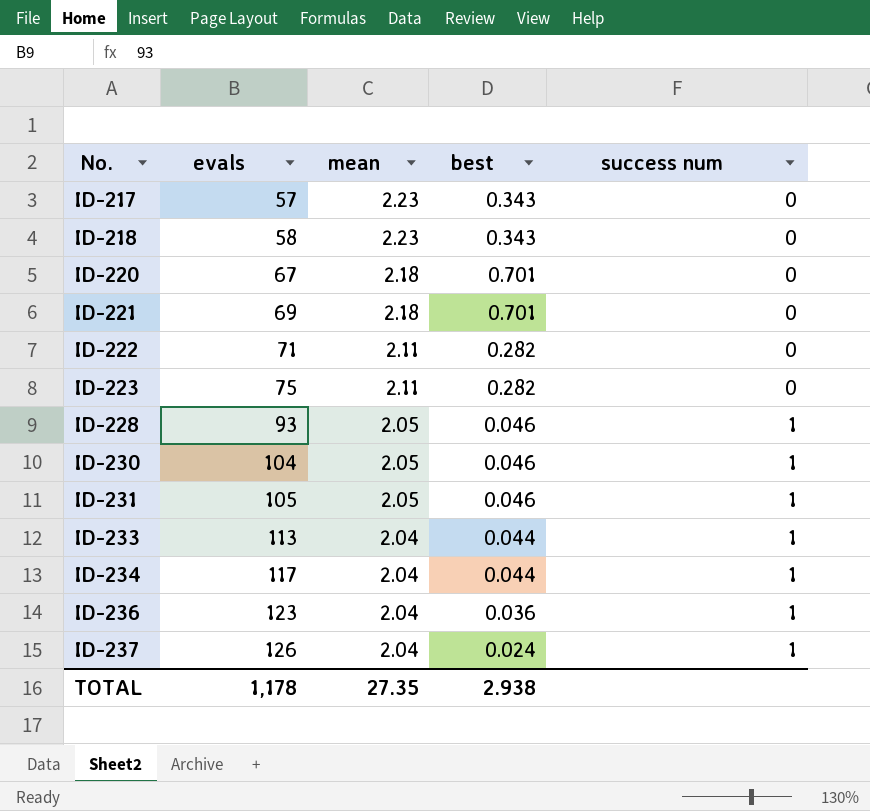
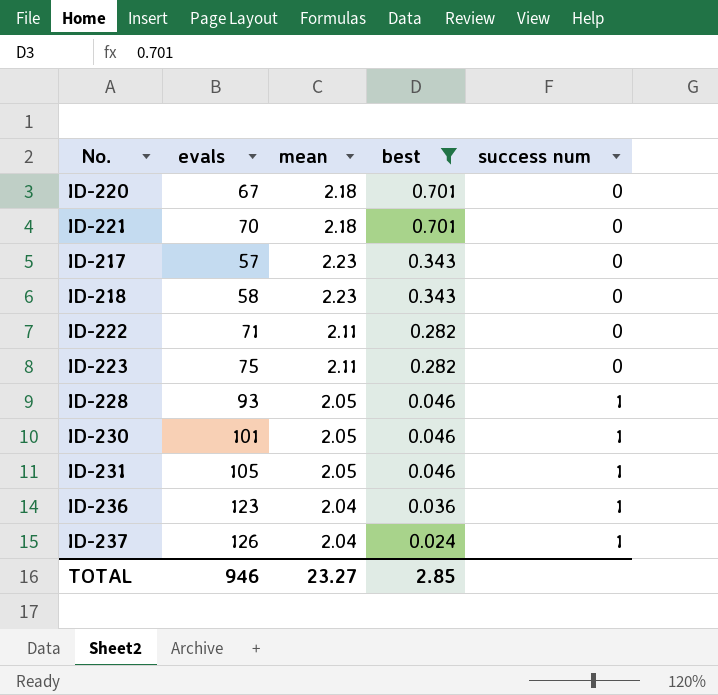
filter: none -> best != 0.044
row order: No. ascending -> best descending
ID-221 | evals: 69 -> 70
ID-230 | evals: 104 -> 101
TOTAL | evals: 1,178 -> 946
TOTAL | mean: 27.35 -> 23.27
TOTAL | best: 2.938 -> 2.85

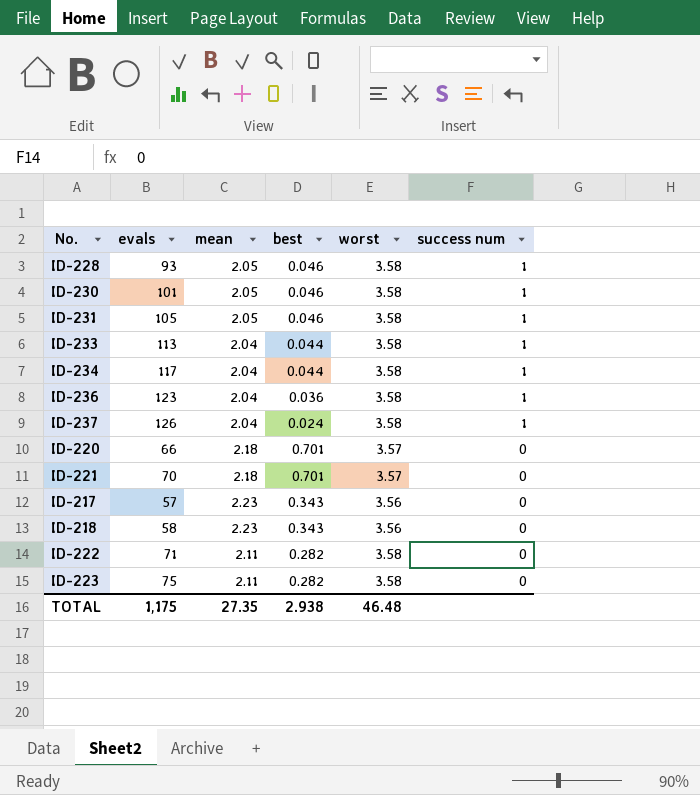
filter: best != 0.044 -> none
row order: best descending -> success num descending
column worst | position: none -> 5
ID-220 | evals: 67 -> 66
TOTAL | evals: 946 -> 1,175
TOTAL | mean: 23.27 -> 27.35
TOTAL | best: 2.85 -> 2.938

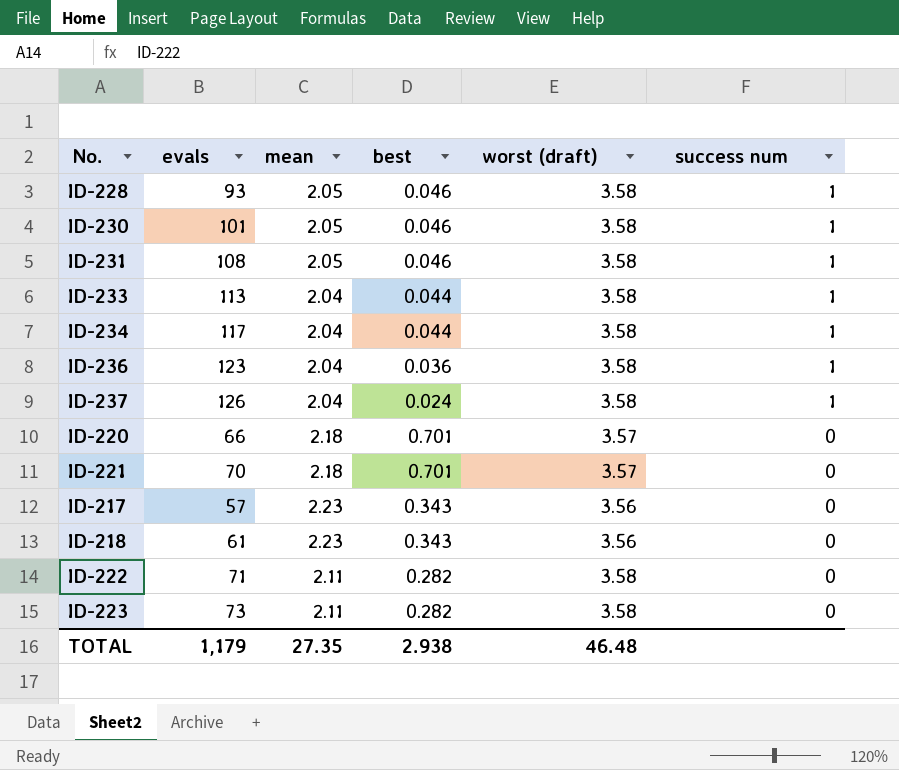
column name: worst -> worst (draft)
ID-231 | evals: 105 -> 108
ID-218 | evals: 58 -> 61
ID-223 | evals: 75 -> 73
TOTAL | evals: 1,175 -> 1,179

